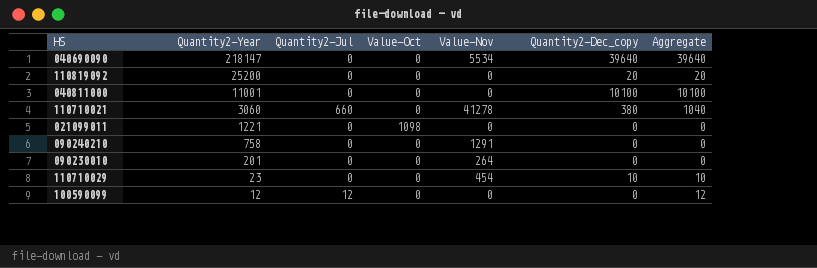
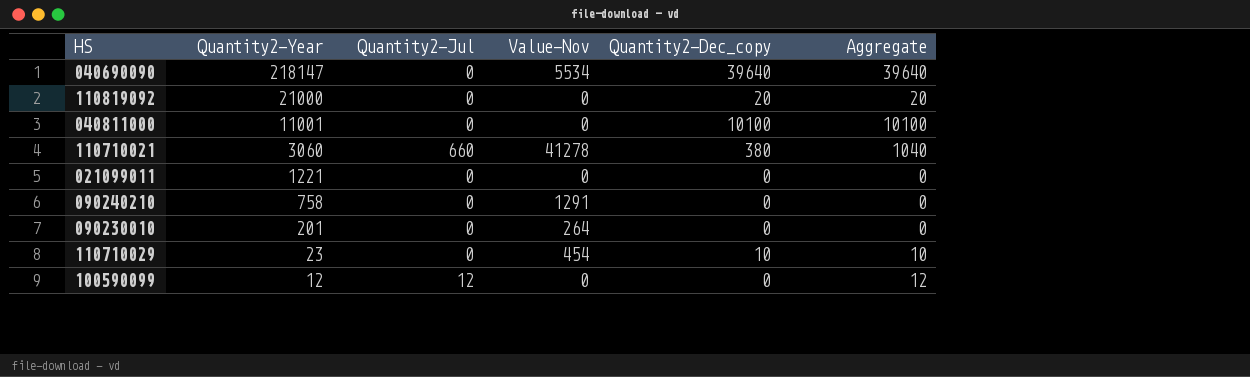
column Value-Oct | position: 4 -> none
110819092 | Quantity2-Year: 25200 -> 21000

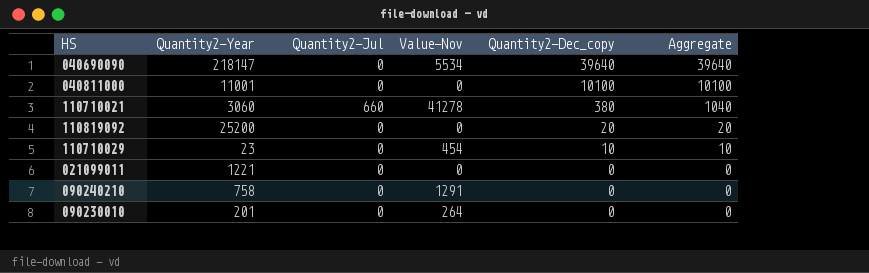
row order: Quantity2-Year descending -> Quantity2-Dec_copy descending
row 100590099: 12 | 12 | 0 | 0 | 12 -> none
110819092 | Quantity2-Year: 21000 -> 25200

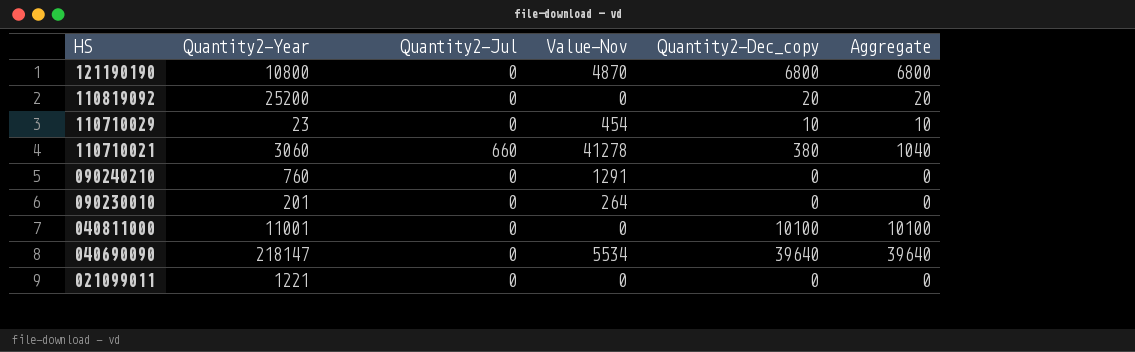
row order: Quantity2-Dec_copy descending -> HS descending
row 121190190: none -> 10800 | 0 | 4870 | 6800 | 6800
090240210 | Quantity2-Year: 758 -> 760

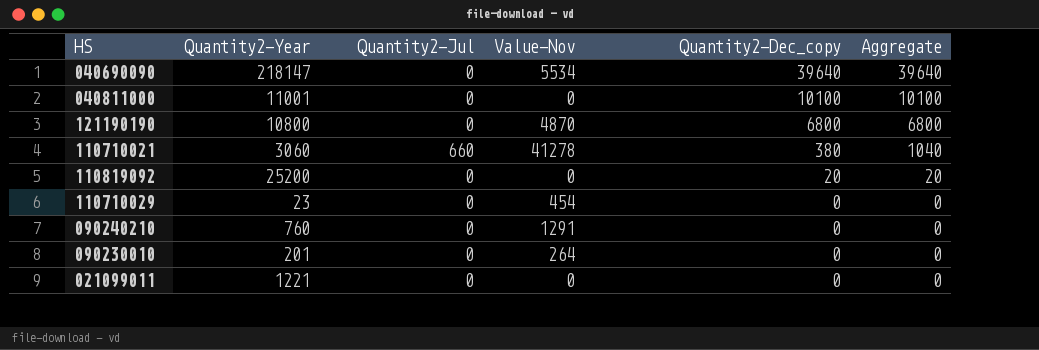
row order: HS descending -> Quantity2-Dec_copy descending
110710029 | Quantity2-Dec_copy: 10 -> 0
110710029 | Aggregate: 10 -> 0

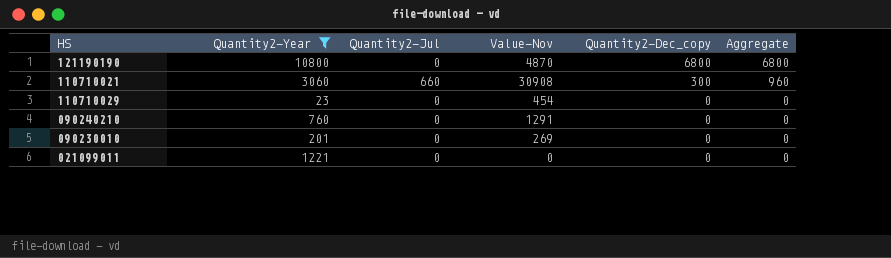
filter: none -> Quantity2-Year <= 10800
110710021 | Value-Nov: 41278 -> 30908
110710021 | Quantity2-Dec_copy: 380 -> 300
110710021 | Aggregate: 1040 -> 960
090230010 | Value-Nov: 264 -> 269

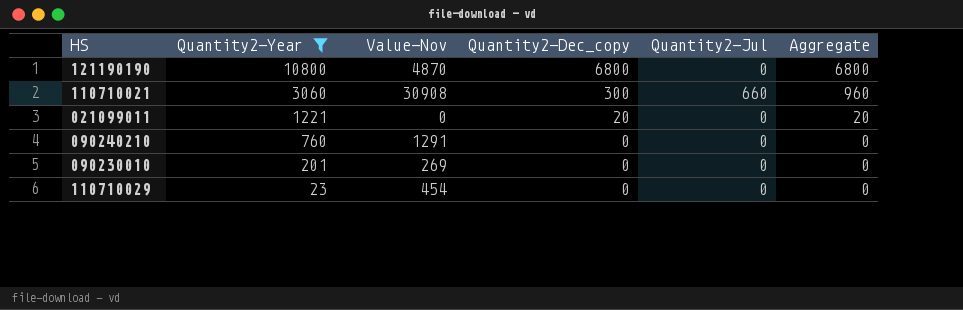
row order: Quantity2-Dec_copy descending -> Quantity2-Year descending
column Quantity2-Jul | position: 3 -> 5
021099011 | Quantity2-Dec_copy: 0 -> 20
021099011 | Aggregate: 0 -> 20

